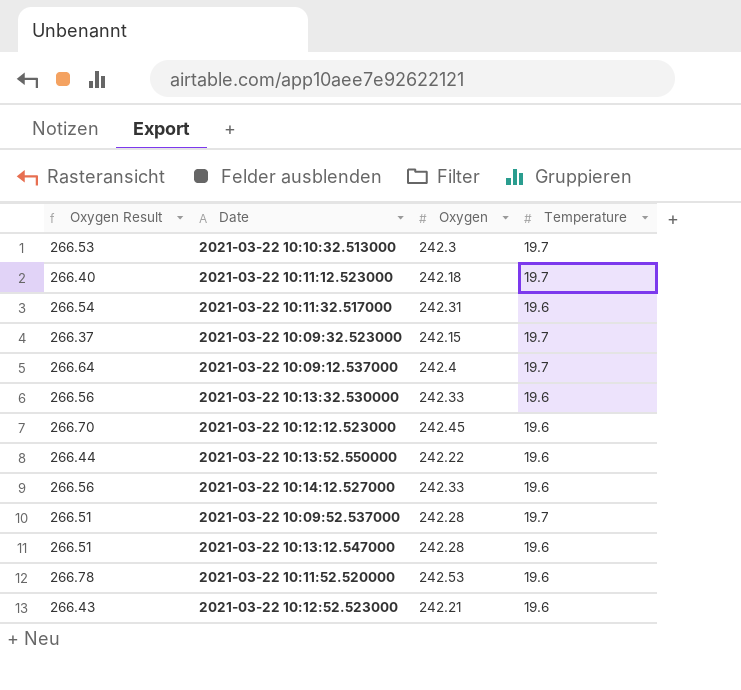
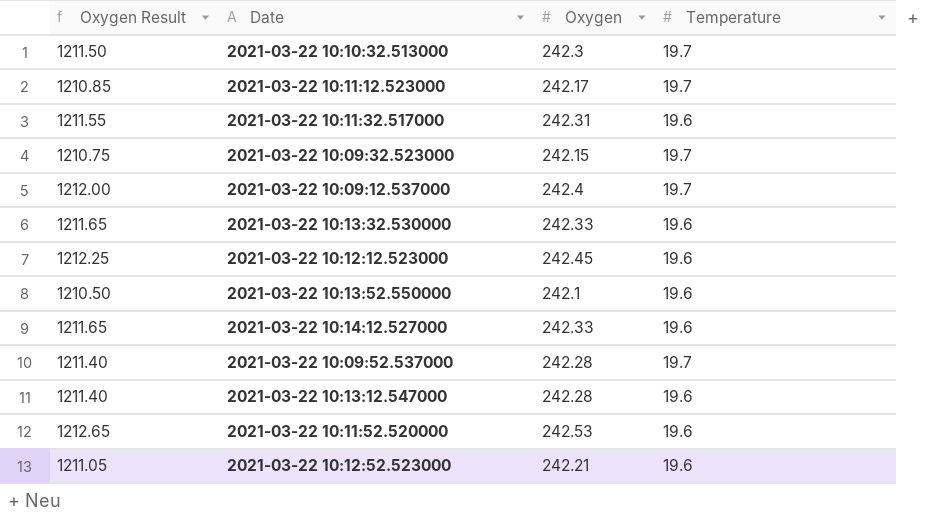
column Oxygen Result | formula: [Oxygen] * 1.1 -> [Oxygen] * 5
2021-03-22 10:11:12.523000 | Oxygen: 242.18 -> 242.17
2021-03-22 10:13:52.550000 | Oxygen: 242.22 -> 242.1

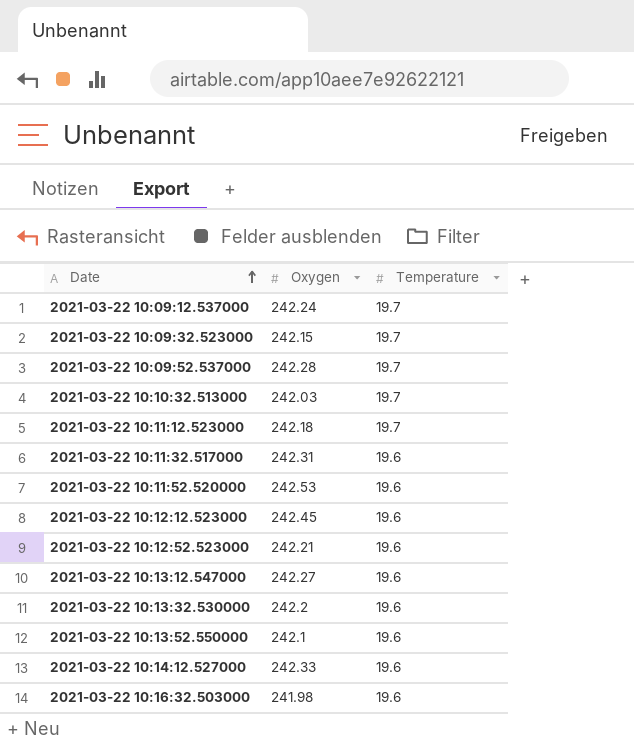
row order: none -> Date ascending
column Oxygen Result | formula: [Oxygen] * 5 -> none
2021-03-22 10:09:12.537000 | Oxygen: 242.4 -> 242.24
2021-03-22 10:10:32.513000 | Oxygen: 242.3 -> 242.03
2021-03-22 10:11:12.523000 | Oxygen: 242.17 -> 242.18
2021-03-22 10:13:12.547000 | Oxygen: 242.28 -> 242.27
2021-03-22 10:13:32.530000 | Oxygen: 242.33 -> 242.2
row 2021-03-22 10:16:32.503000: none -> 241.98 | 19.6

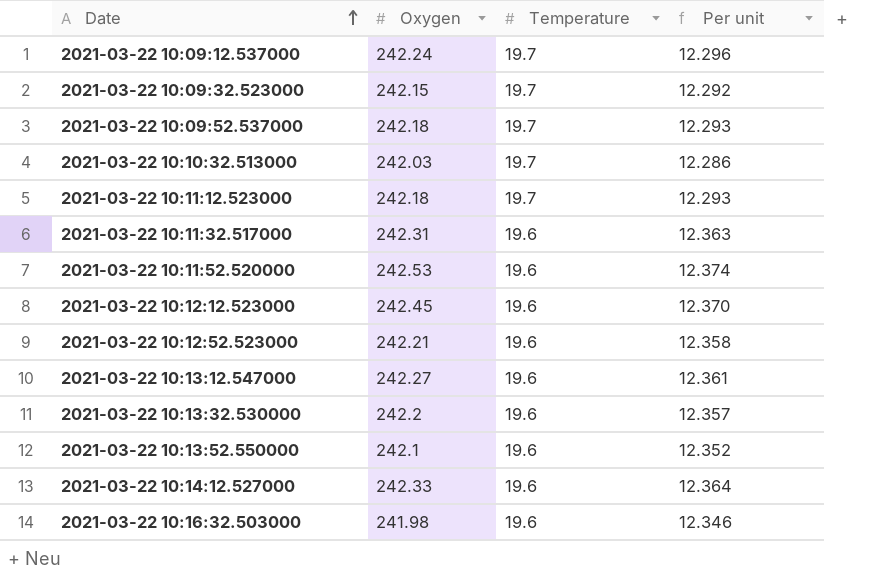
column Per unit | formula: none -> [Oxygen] / [Temperature]
2021-03-22 10:09:52.537000 | Oxygen: 242.28 -> 242.18

